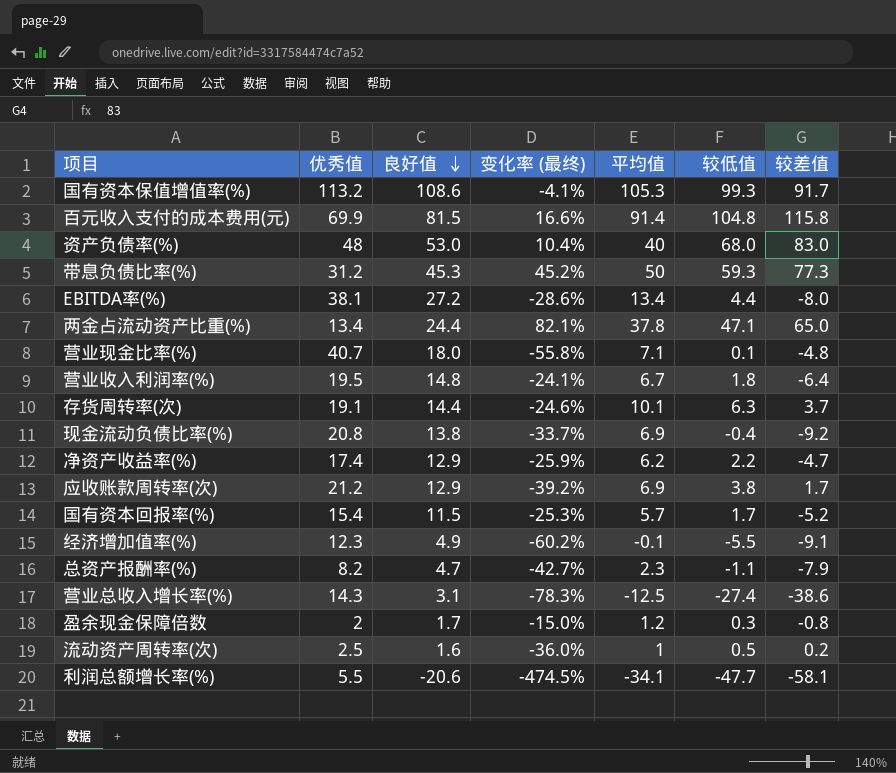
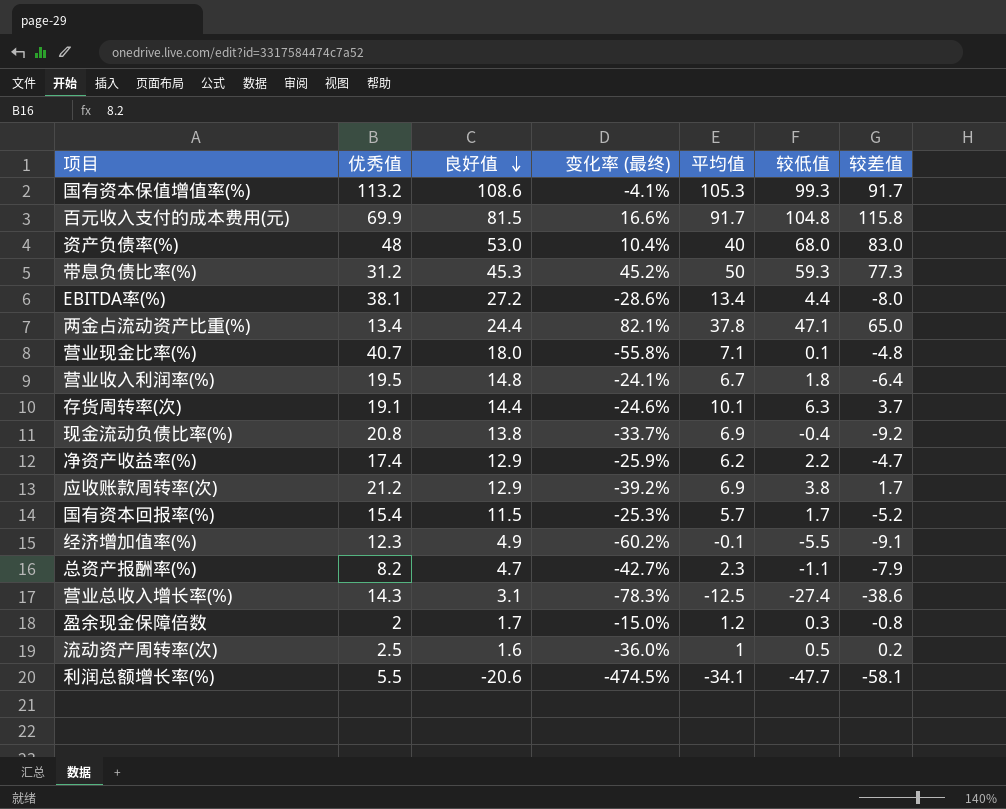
百元收入支付的成本费用(元) | 平均值: 91.4 -> 91.7

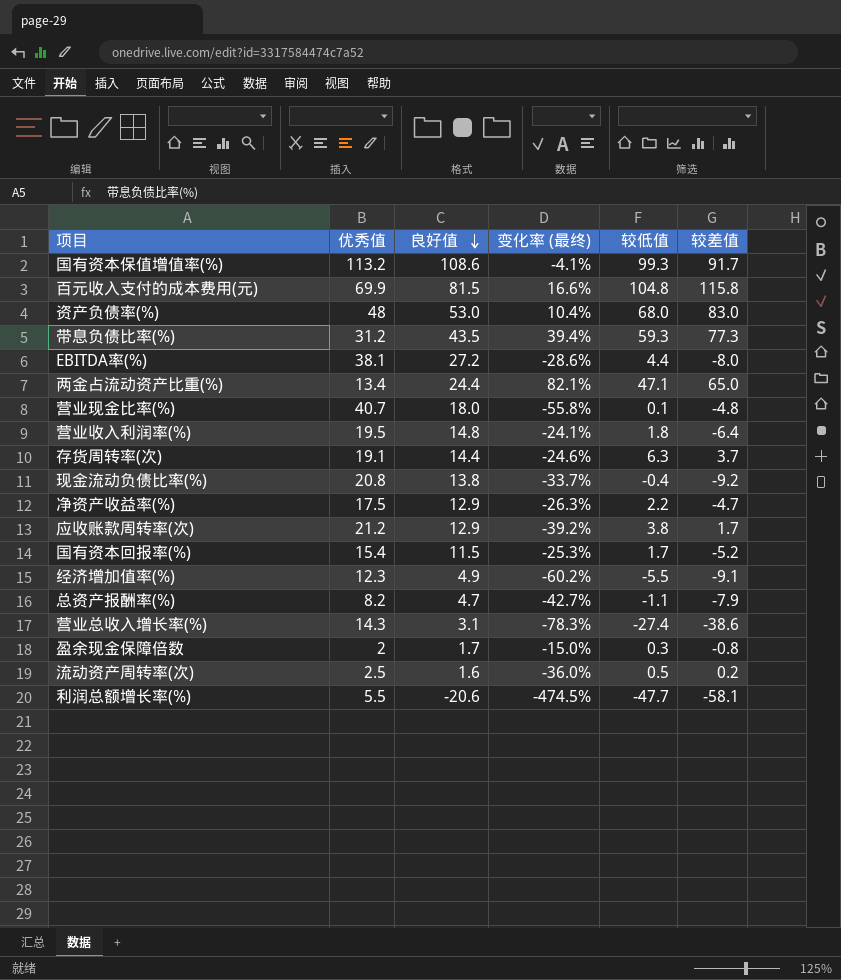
column 平均值 | position: 5 -> none
带息负债比率(%) | 良好值: 45.3 -> 43.5
带息负债比率(%) | 变化率 (最终): 45.2% -> 39.4%
净资产收益率(%) | 优秀值: 17.4 -> 17.5
净资产收益率(%) | 变化率 (最终): -25.9% -> -26.3%

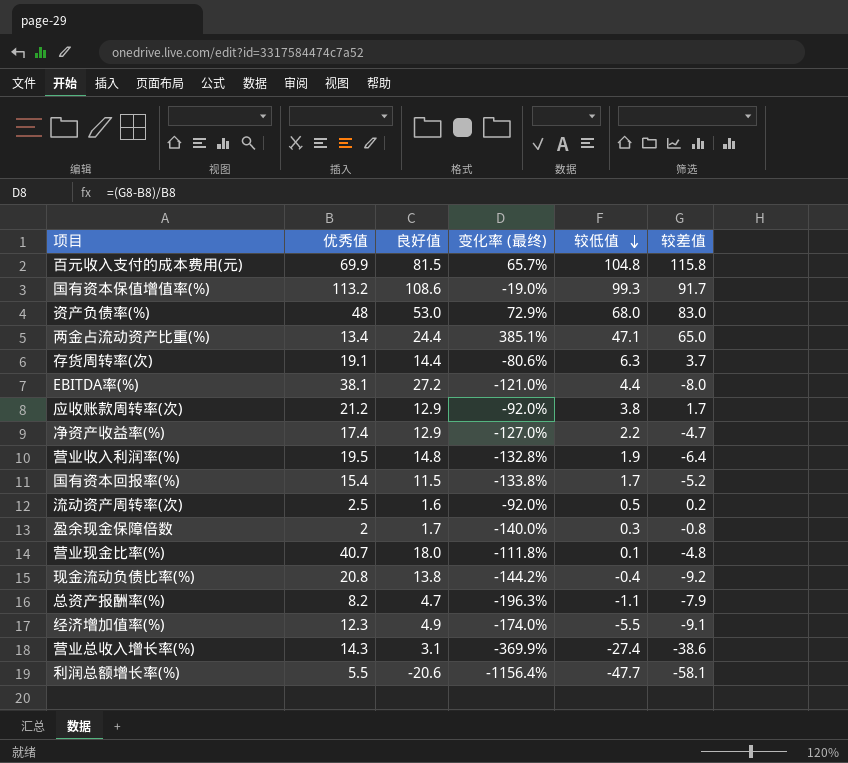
row order: 良好值 descending -> 较低值 descending
column 变化率 (最终) | formula: ([良好值] - [优秀值]) / [优秀值] -> ([较差值] - [优秀值]) / [优秀值]
row 带息负债比率(%): 31.2 | 43.5 | 39.4% | 59.3 | 77.3 -> none
净资产收益率(%) | 优秀值: 17.5 -> 17.4
营业收入利润率(%) | 较低值: 1.8 -> 1.9

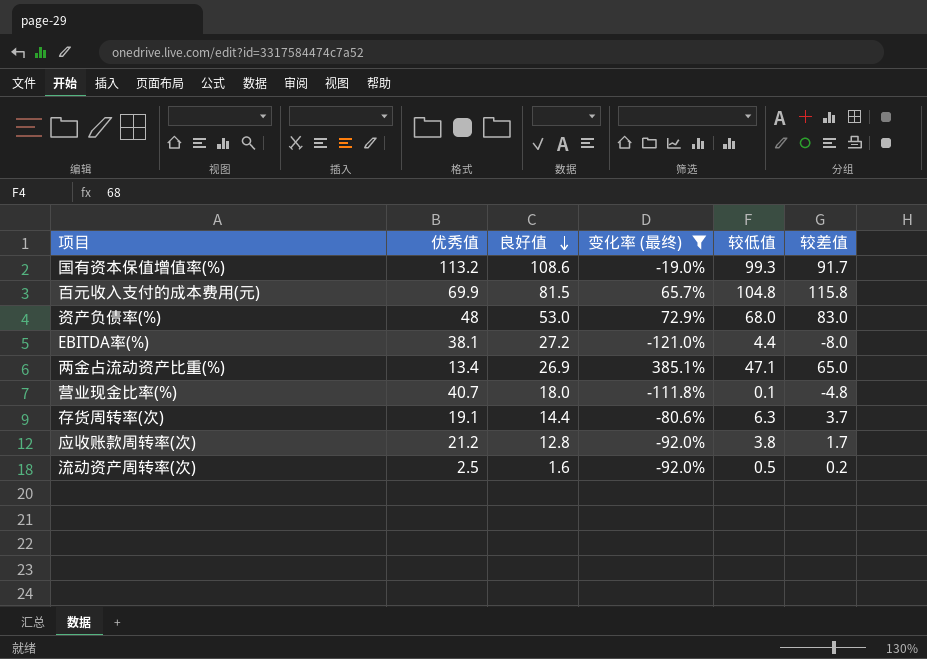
filter: none -> 变化率 (最终) >= -121.0%
row order: 较低值 descending -> 良好值 descending
两金占流动资产比重(%) | 良好值: 24.4 -> 26.9
应收账款周转率(次) | 良好值: 12.9 -> 12.8

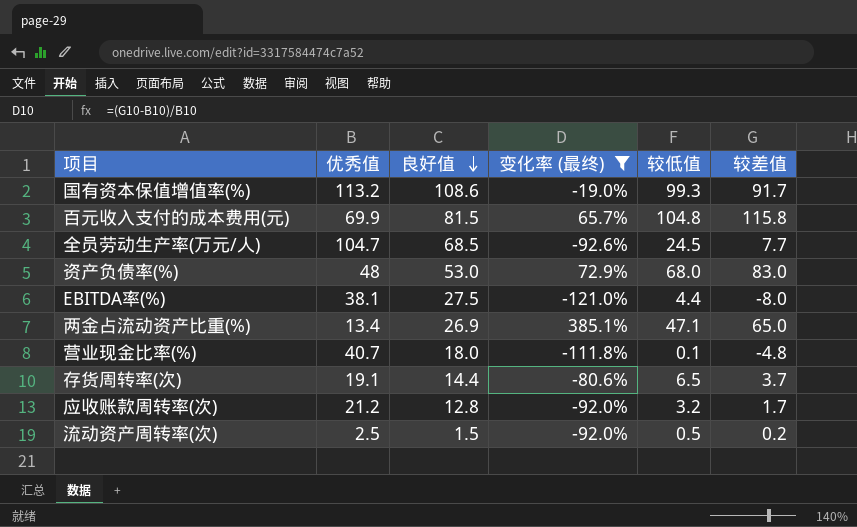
row 全员劳动生产率(万元/人): none -> 104.7 | 68.5 | -92.6% | 24.5 | 7.7
EBITDA率(%) | 良好值: 27.2 -> 27.5
存货周转率(次) | 较低值: 6.3 -> 6.5
应收账款周转率(次) | 较低值: 3.8 -> 3.2
流动资产周转率(次) | 良好值: 1.6 -> 1.5

